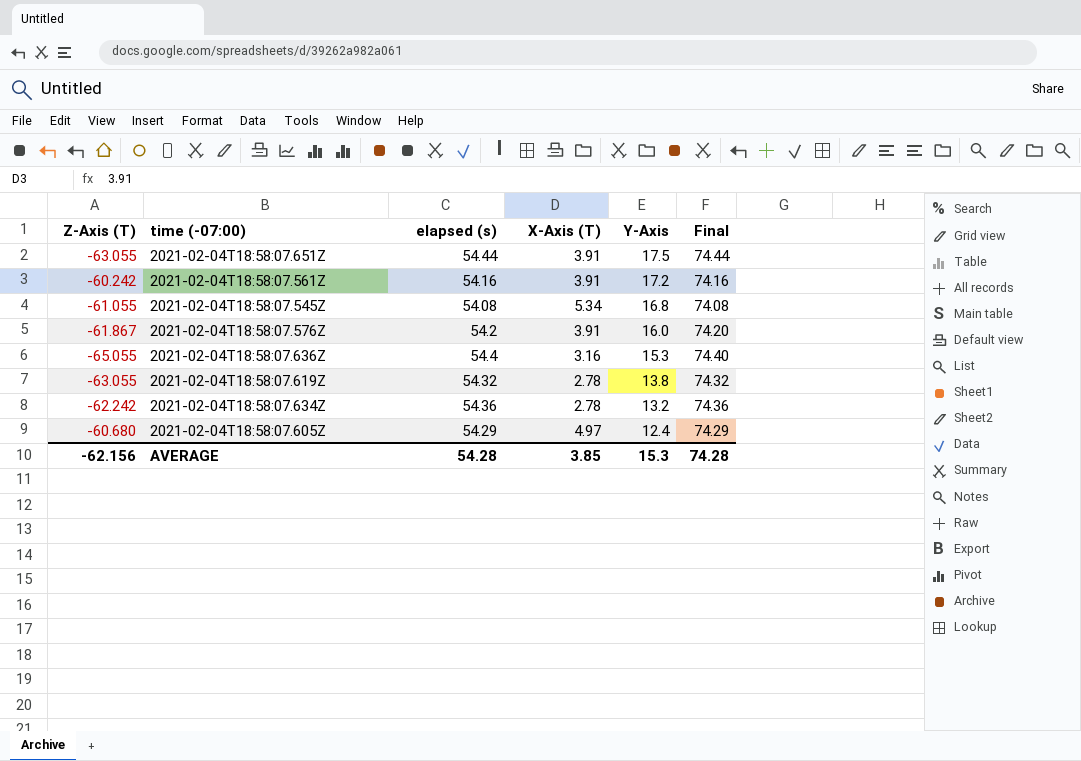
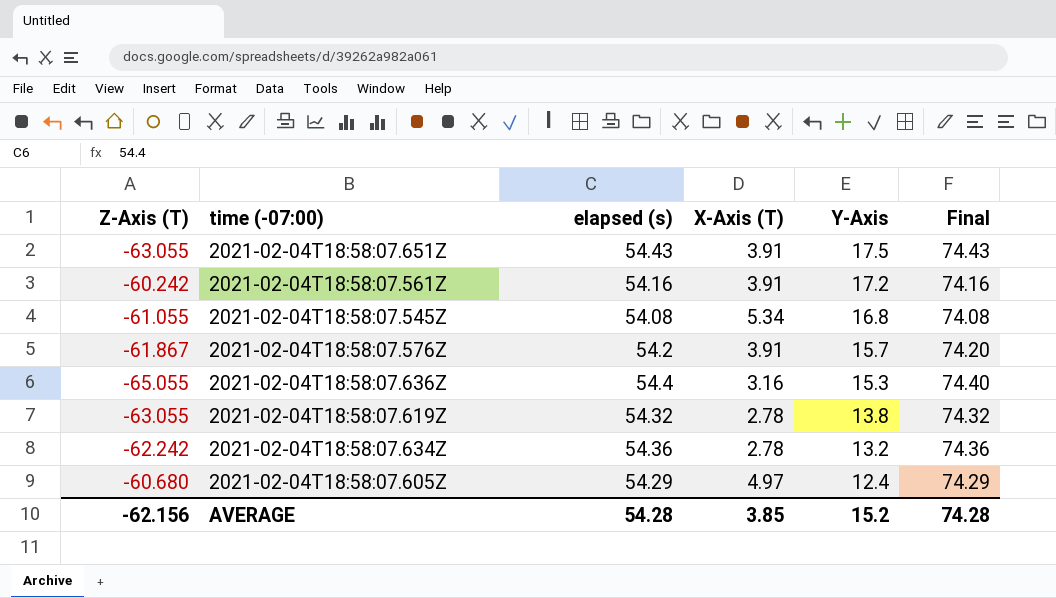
2021-02-04T18:58:07.651Z | elapsed (s): 54.44 -> 54.43
2021-02-04T18:58:07.651Z | Final: 74.44 -> 74.43
2021-02-04T18:58:07.576Z | Y-Axis: 16.0 -> 15.7
AVERAGE | Y-Axis: 15.3 -> 15.2

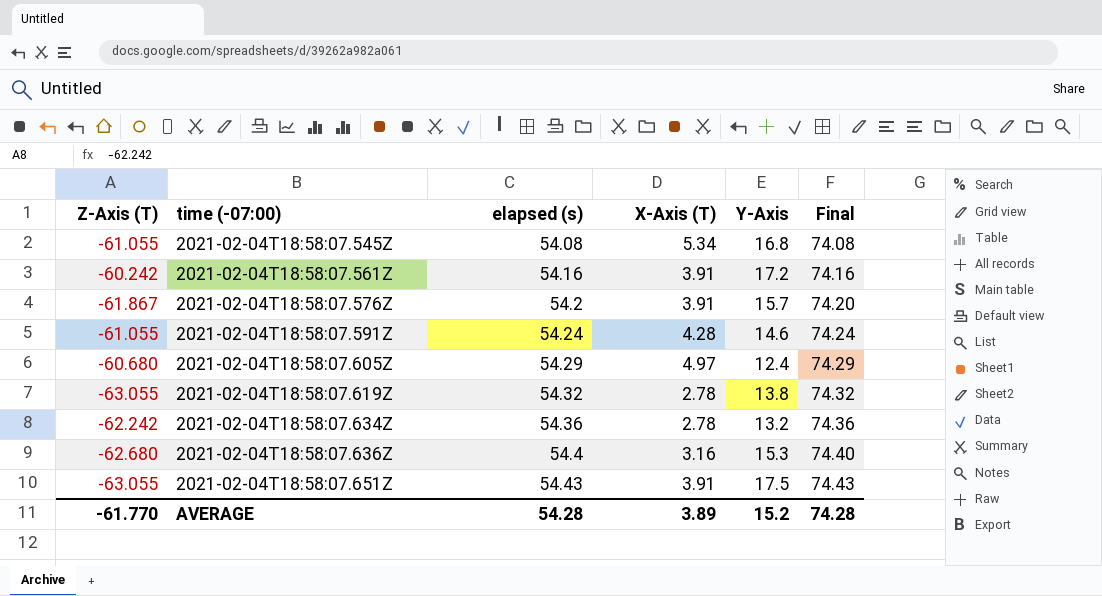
row order: Y-Axis descending -> time (-07:00) ascending
row 2021-02-04T18:58:07.591Z: none -> -61.055 | 54.24 | 4.28 | 14.6 | 74.24
2021-02-04T18:58:07.636Z | Z-Axis (T): -65.055 -> -62.680
AVERAGE | Z-Axis (T): -62.156 -> -61.770
AVERAGE | X-Axis (T): 3.85 -> 3.89

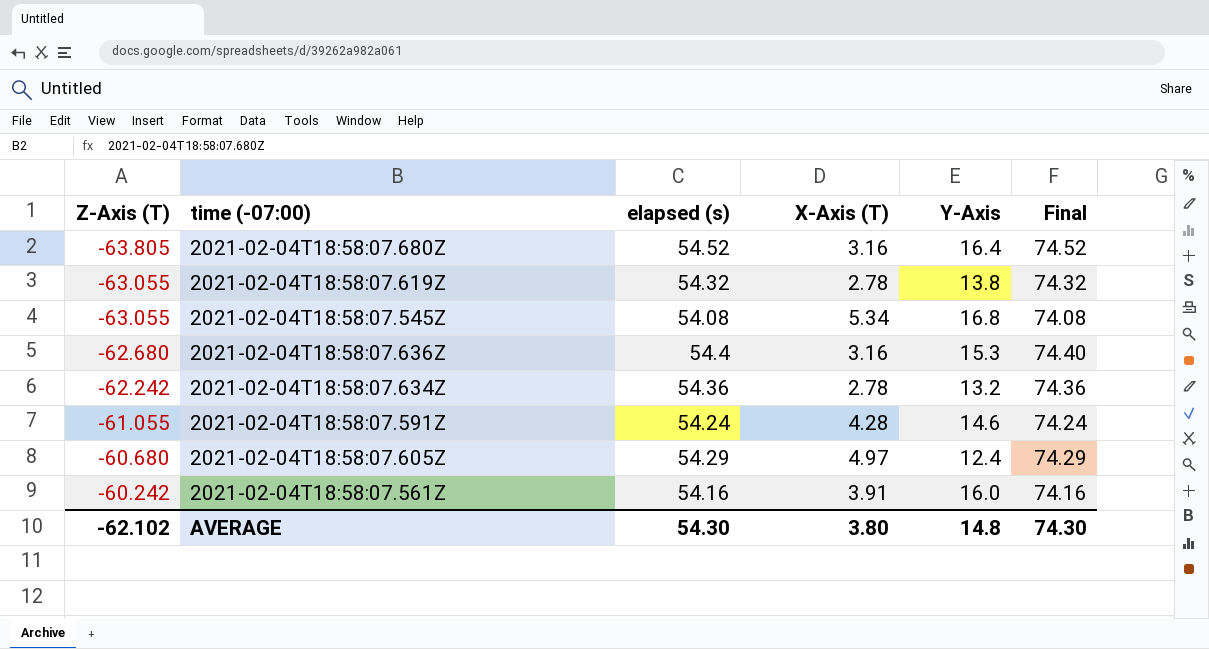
row order: time (-07:00) ascending -> Z-Axis (T) ascending
row 2021-02-04T18:58:07.576Z: -61.867 | 54.2 | 3.91 | 15.7 | 74.20 -> none
row 2021-02-04T18:58:07.651Z: -63.055 | 54.43 | 3.91 | 17.5 | 74.43 -> none
row 2021-02-04T18:58:07.680Z: none -> -63.805 | 54.52 | 3.16 | 16.4 | 74.52
2021-02-04T18:58:07.545Z | Z-Axis (T): -61.055 -> -63.055
2021-02-04T18:58:07.561Z | Y-Axis: 17.2 -> 16.0
AVERAGE | Z-Axis (T): -61.770 -> -62.102
AVERAGE | elapsed (s): 54.28 -> 54.30
AVERAGE | X-Axis (T): 3.89 -> 3.80
AVERAGE | Y-Axis: 15.2 -> 14.8
AVERAGE | Final: 74.28 -> 74.30

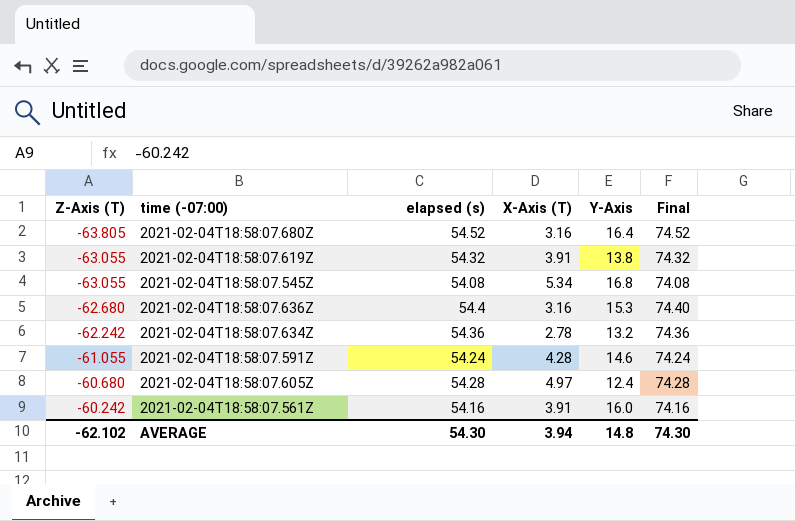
2021-02-04T18:58:07.619Z | X-Axis (T): 2.78 -> 3.91
2021-02-04T18:58:07.605Z | elapsed (s): 54.29 -> 54.28
2021-02-04T18:58:07.605Z | Final: 74.29 -> 74.28
AVERAGE | X-Axis (T): 3.80 -> 3.94

